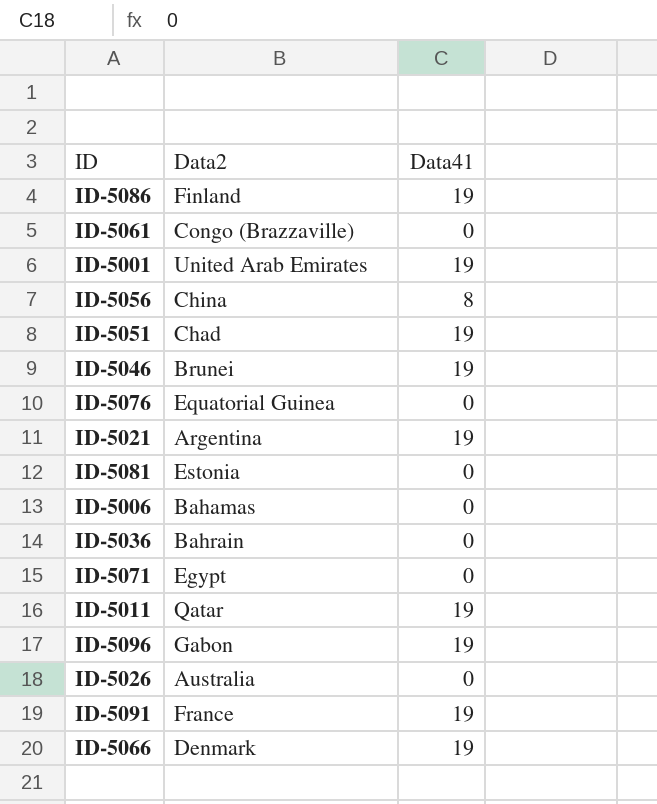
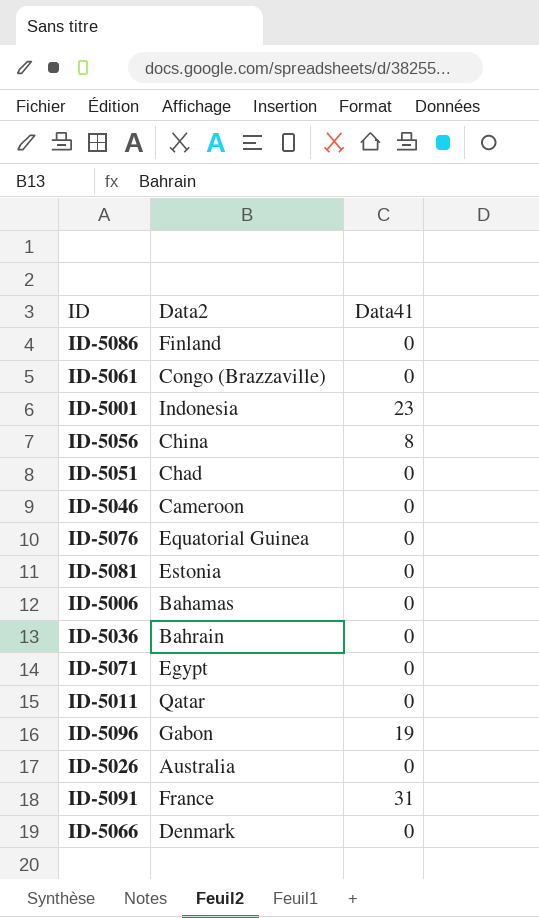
row ID-5021: Argentina | 19 -> none
ID-5086 | Data41: 19 -> 0
ID-5001 | Data2: United Arab Emirates -> Indonesia
ID-5001 | Data41: 19 -> 23
ID-5051 | Data41: 19 -> 0
ID-5046 | Data2: Brunei -> Cameroon
ID-5046 | Data41: 19 -> 0
ID-5011 | Data41: 19 -> 0
ID-5091 | Data41: 19 -> 31
ID-5066 | Data41: 19 -> 0

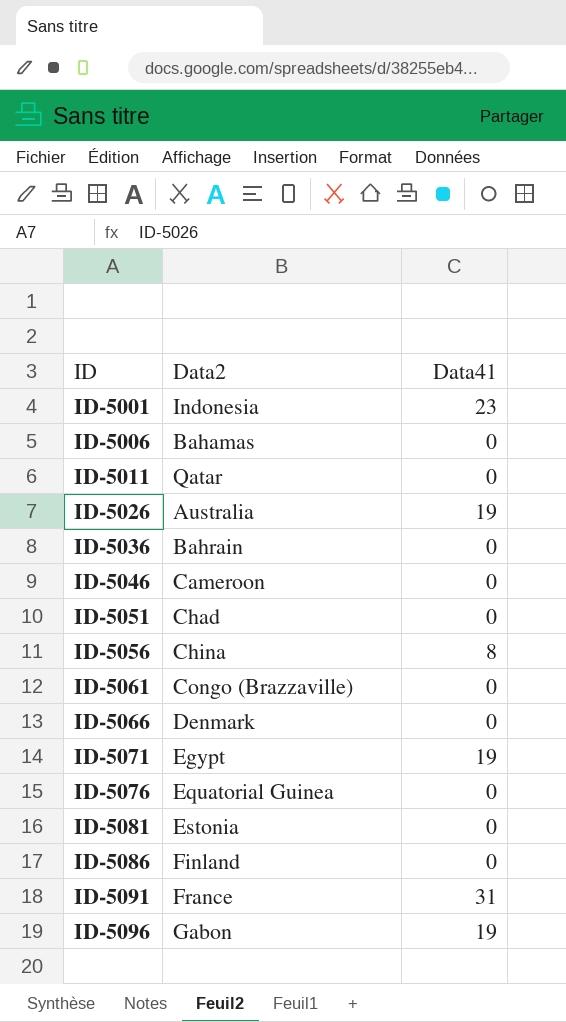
row order: none -> ID ascending
ID-5026 | Data41: 0 -> 19
ID-5071 | Data41: 0 -> 19

